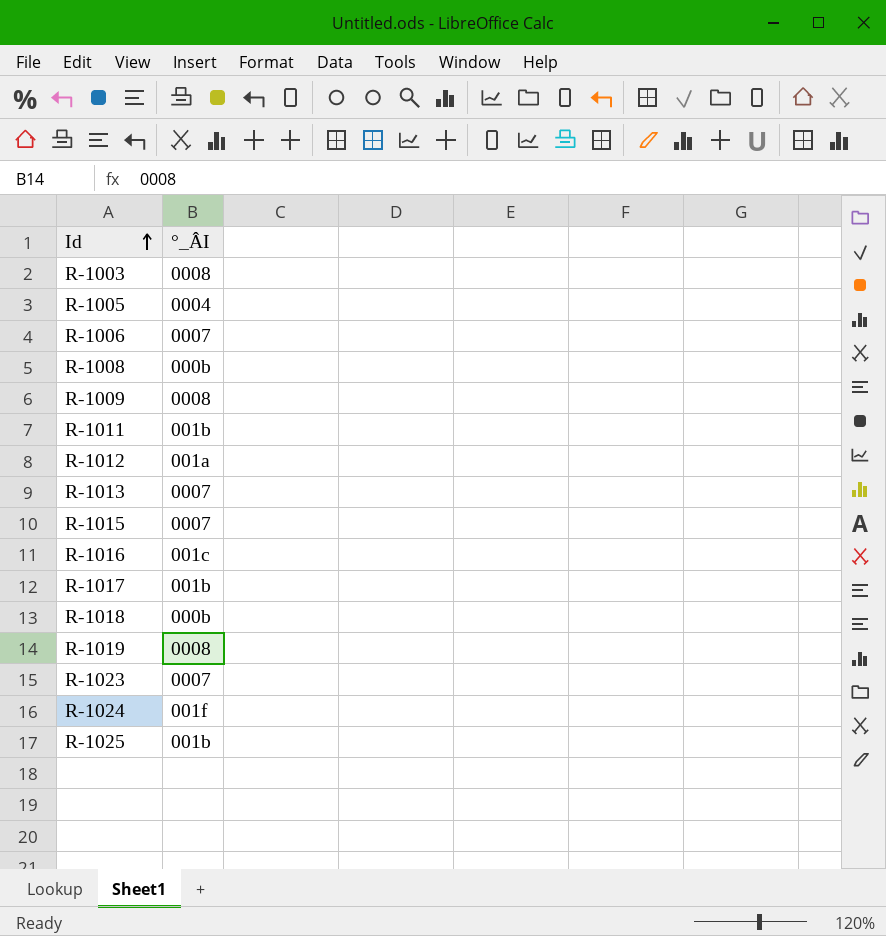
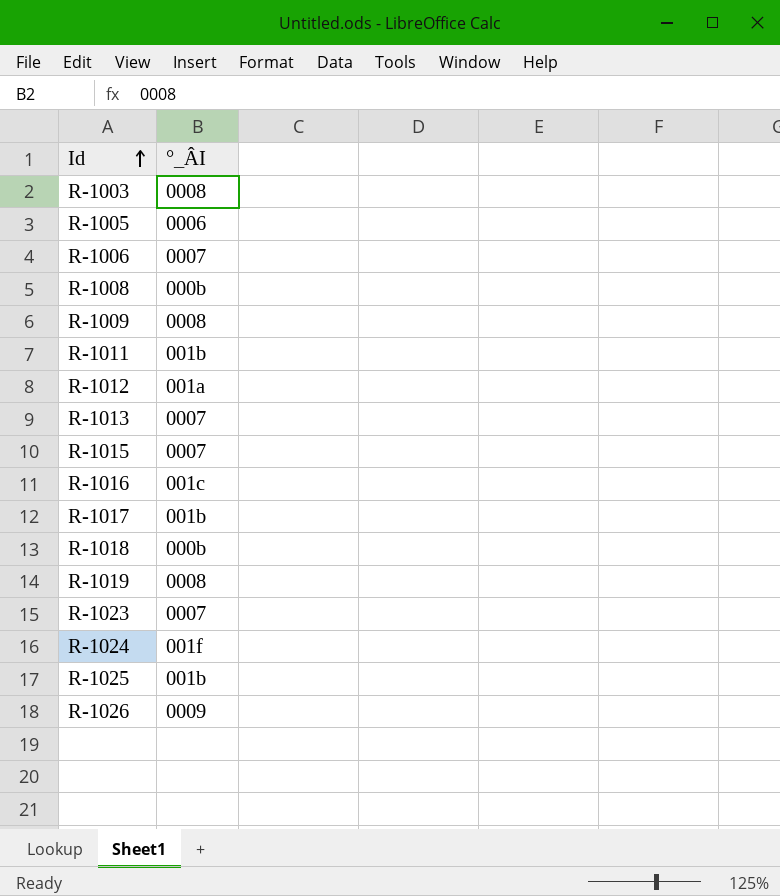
R-1005 | °_ÂI: 0004 -> 0006
row R-1026: none -> 0009

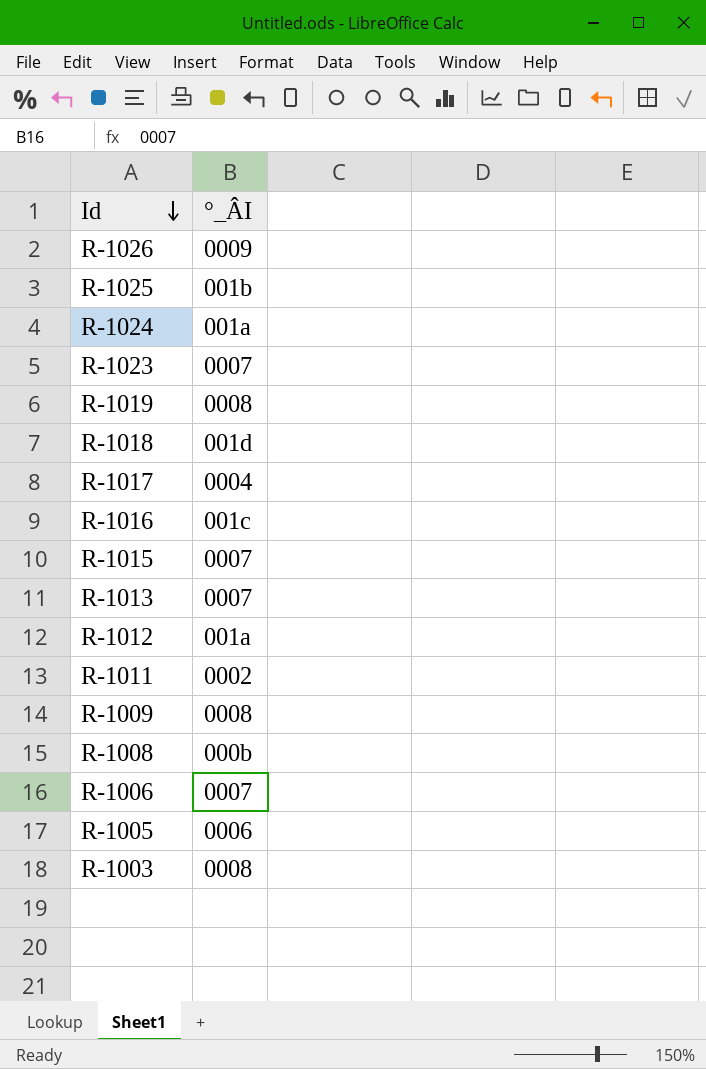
row order: Id ascending -> Id descending
R-1024 | °_ÂI: 001f -> 001a
R-1018 | °_ÂI: 000b -> 001d
R-1017 | °_ÂI: 001b -> 0004
R-1011 | °_ÂI: 001b -> 0002

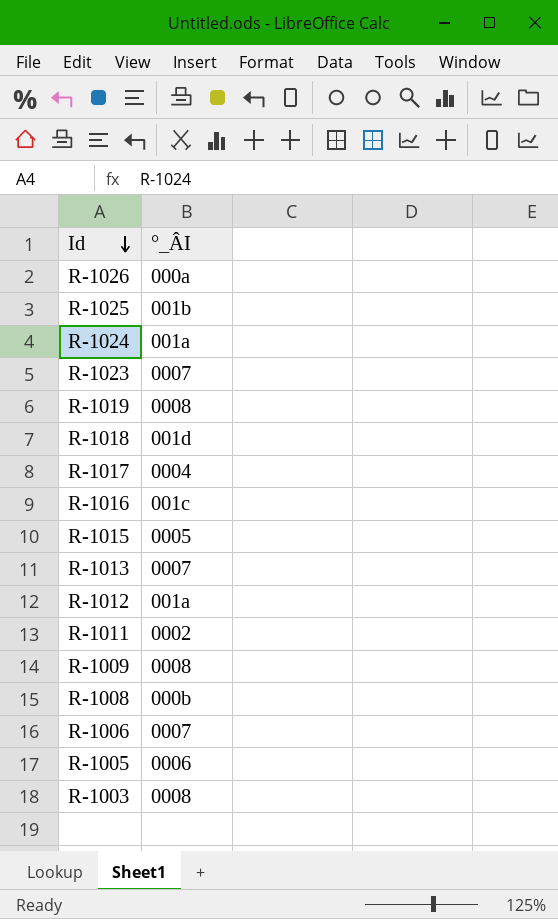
R-1026 | °_ÂI: 0009 -> 000a
R-1015 | °_ÂI: 0007 -> 0005

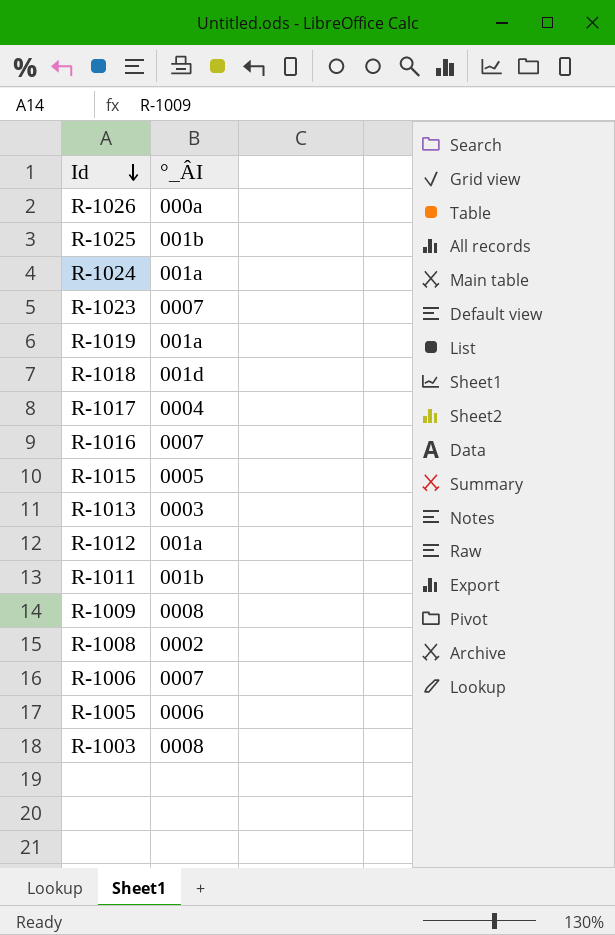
R-1019 | °_ÂI: 0008 -> 001a
R-1016 | °_ÂI: 001c -> 0007
R-1013 | °_ÂI: 0007 -> 0003
R-1011 | °_ÂI: 0002 -> 001b
R-1008 | °_ÂI: 000b -> 0002

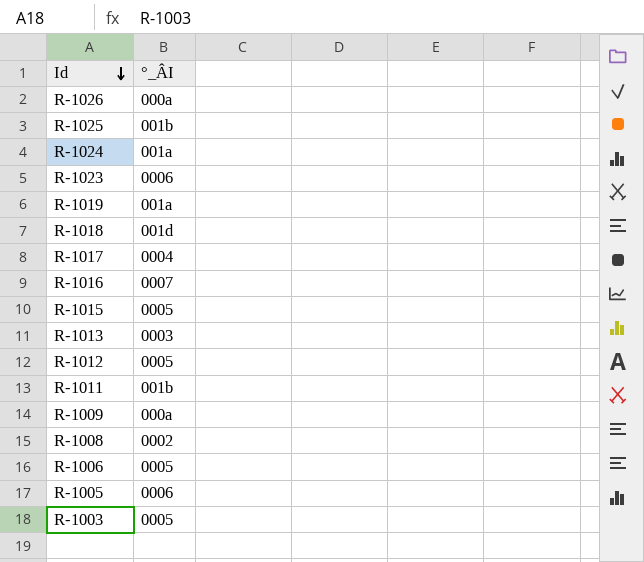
R-1023 | °_ÂI: 0007 -> 0006
R-1012 | °_ÂI: 001a -> 0005
R-1009 | °_ÂI: 0008 -> 000a
R-1006 | °_ÂI: 0007 -> 0005
R-1003 | °_ÂI: 0008 -> 0005

